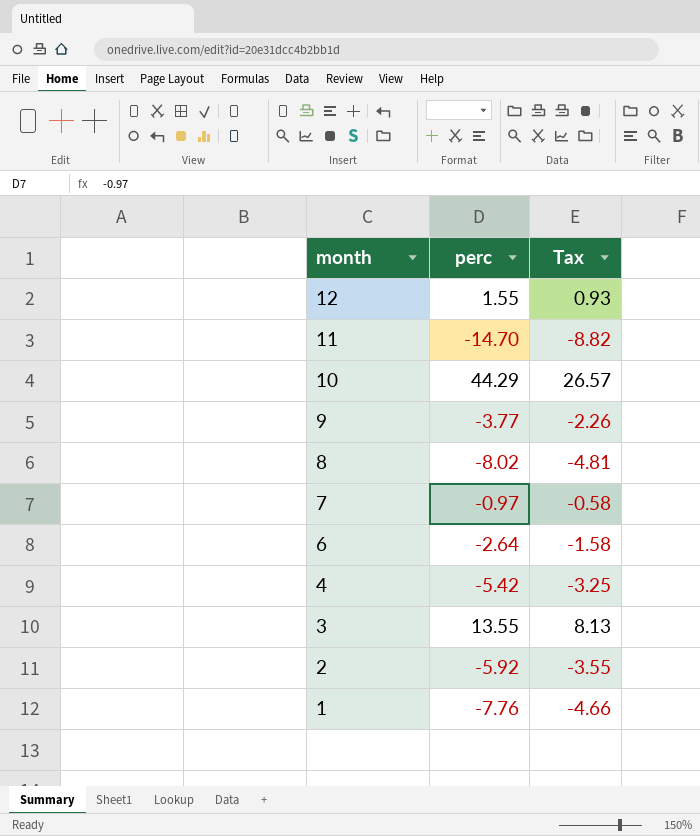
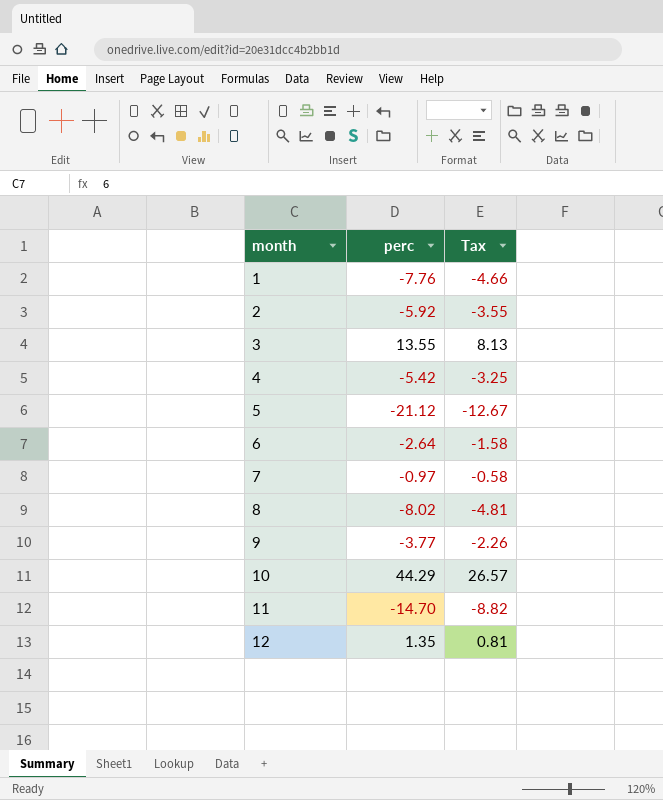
row order: month descending -> month ascending
row 5: none -> -21.12 | -12.67
12 | perc: 1.55 -> 1.35
12 | Tax: 0.93 -> 0.81

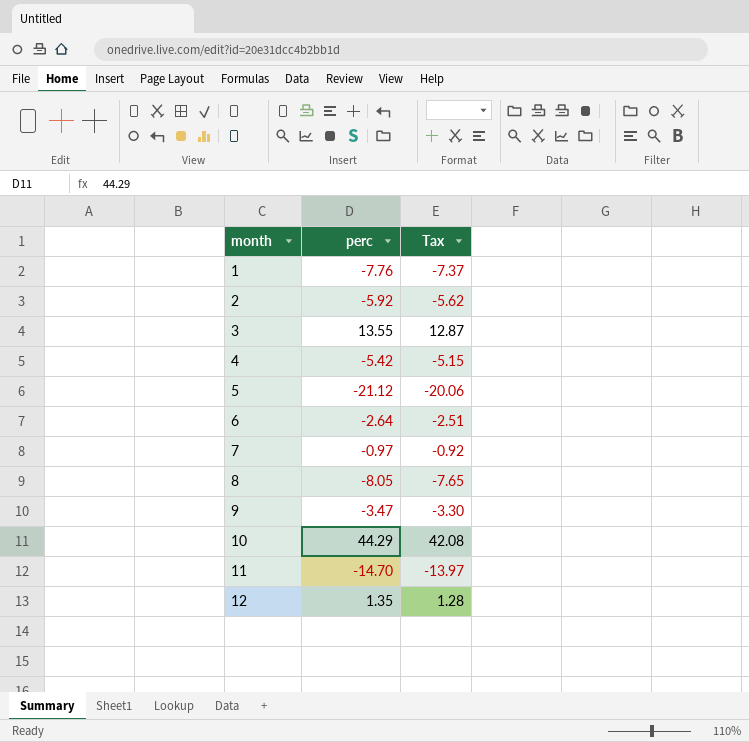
column Tax | formula: [perc] * 0.6 -> [perc] * 0.95
8 | perc: -8.02 -> -8.05
9 | perc: -3.77 -> -3.47

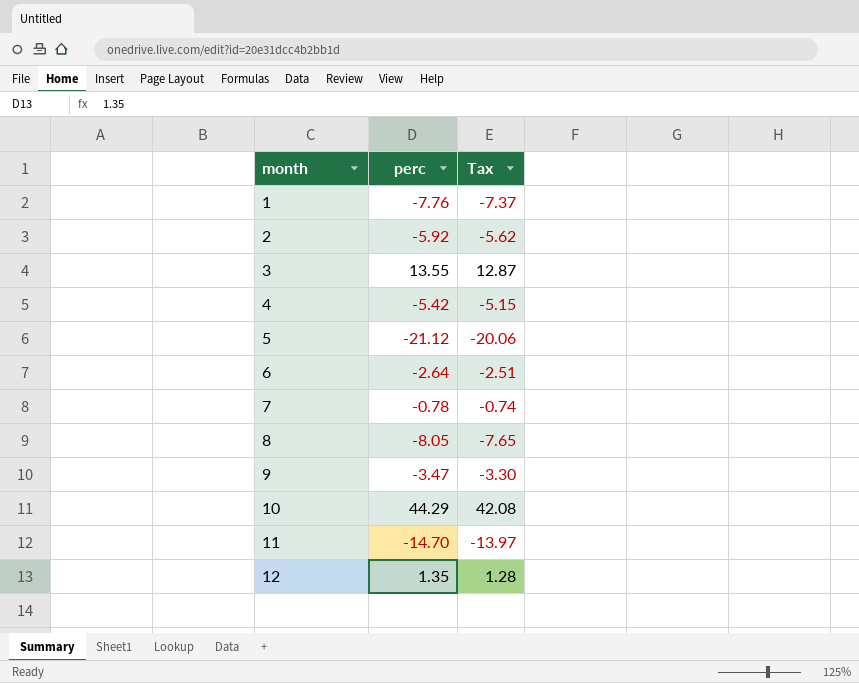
7 | perc: -0.97 -> -0.78
7 | Tax: -0.92 -> -0.74

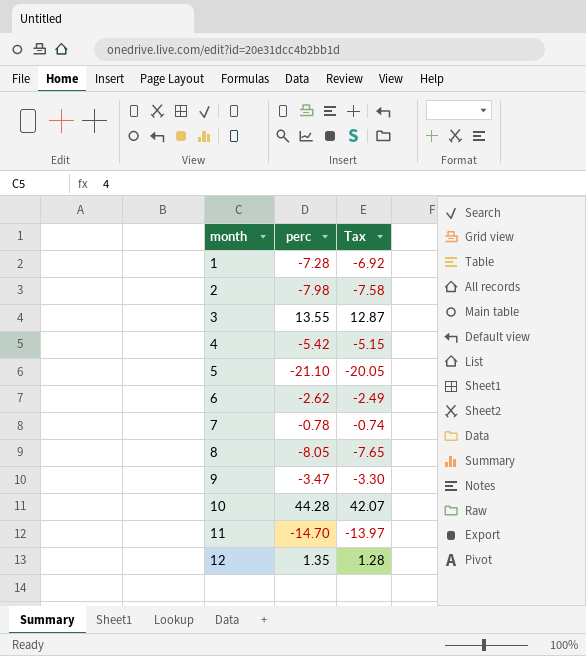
1 | perc: -7.76 -> -7.28
1 | Tax: -7.37 -> -6.92
2 | perc: -5.92 -> -7.98
2 | Tax: -5.62 -> -7.58
5 | perc: -21.12 -> -21.10
5 | Tax: -20.06 -> -20.05
6 | perc: -2.64 -> -2.62
6 | Tax: -2.51 -> -2.49
10 | perc: 44.29 -> 44.28
10 | Tax: 42.08 -> 42.07

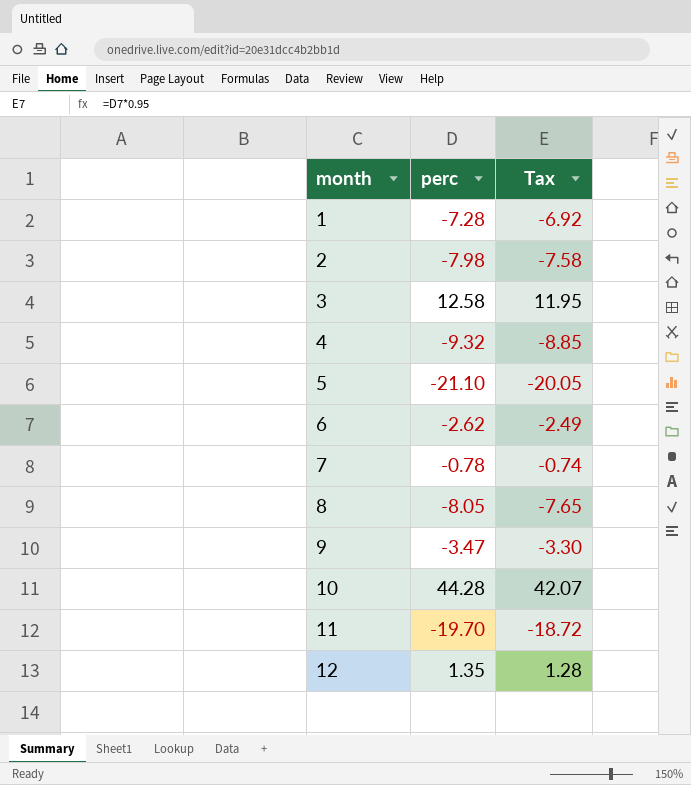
3 | perc: 13.55 -> 12.58
3 | Tax: 12.87 -> 11.95
4 | perc: -5.42 -> -9.32
4 | Tax: -5.15 -> -8.85
11 | perc: -14.70 -> -19.70
11 | Tax: -13.97 -> -18.72

